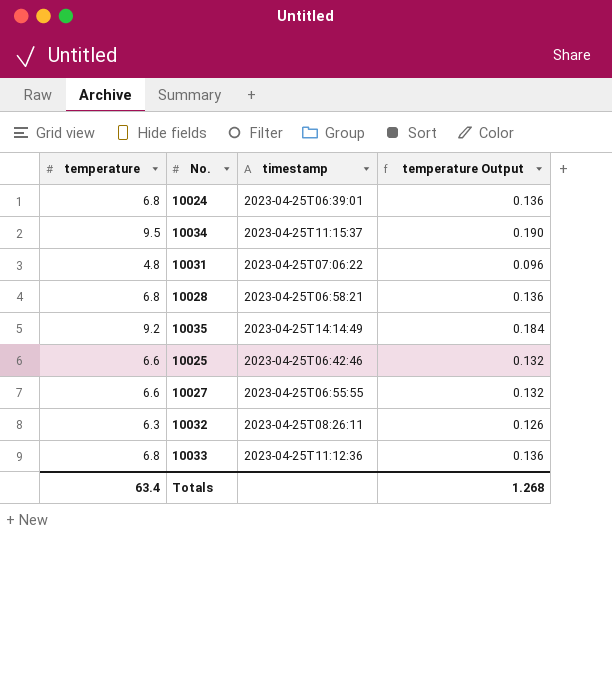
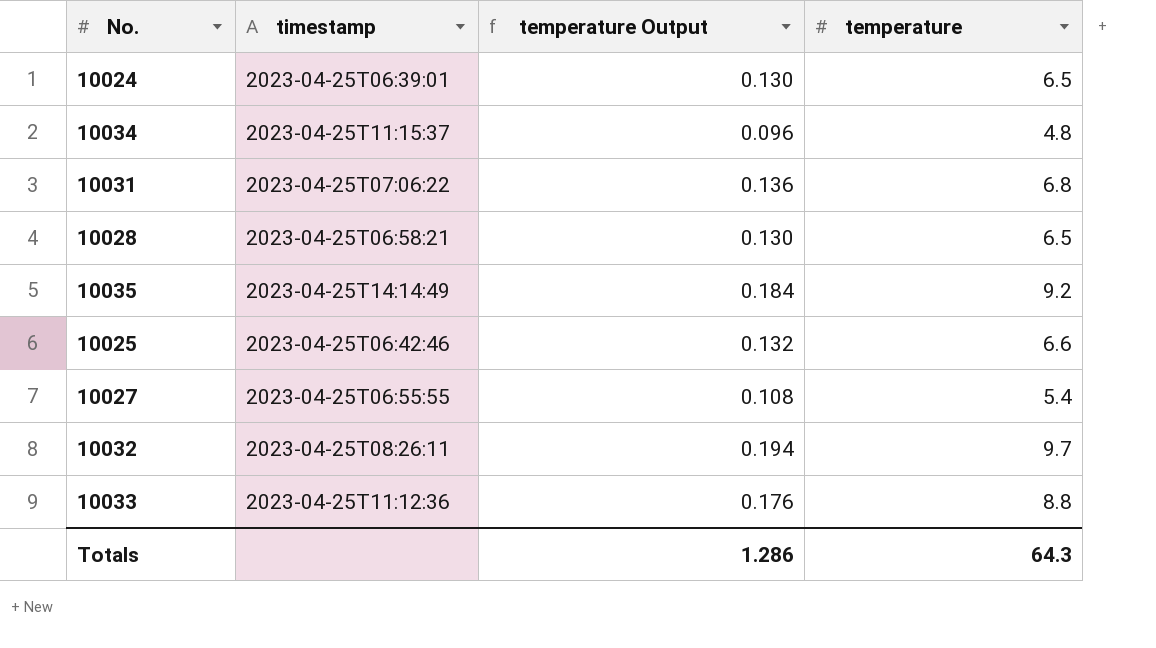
column temperature | position: 1 -> 4
10024 | temperature Output: 0.136 -> 0.130
10024 | temperature: 6.8 -> 6.5
10034 | temperature Output: 0.190 -> 0.096
10034 | temperature: 9.5 -> 4.8
10031 | temperature Output: 0.096 -> 0.136
10031 | temperature: 4.8 -> 6.8
10028 | temperature Output: 0.136 -> 0.130
10028 | temperature: 6.8 -> 6.5
10027 | temperature Output: 0.132 -> 0.108
10027 | temperature: 6.6 -> 5.4
10032 | temperature Output: 0.126 -> 0.194
10032 | temperature: 6.3 -> 9.7
10033 | temperature Output: 0.136 -> 0.176
10033 | temperature: 6.8 -> 8.8
Totals | temperature Output: 1.268 -> 1.286
Totals | temperature: 63.4 -> 64.3

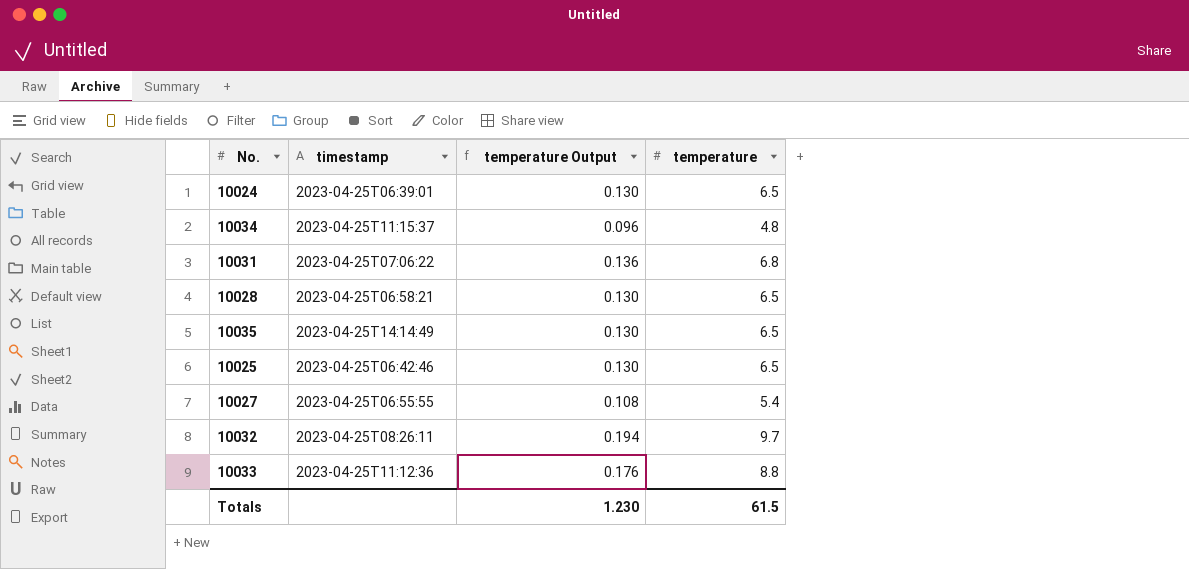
10035 | temperature Output: 0.184 -> 0.130
10035 | temperature: 9.2 -> 6.5
10025 | temperature Output: 0.132 -> 0.130
10025 | temperature: 6.6 -> 6.5
Totals | temperature Output: 1.286 -> 1.230
Totals | temperature: 64.3 -> 61.5

